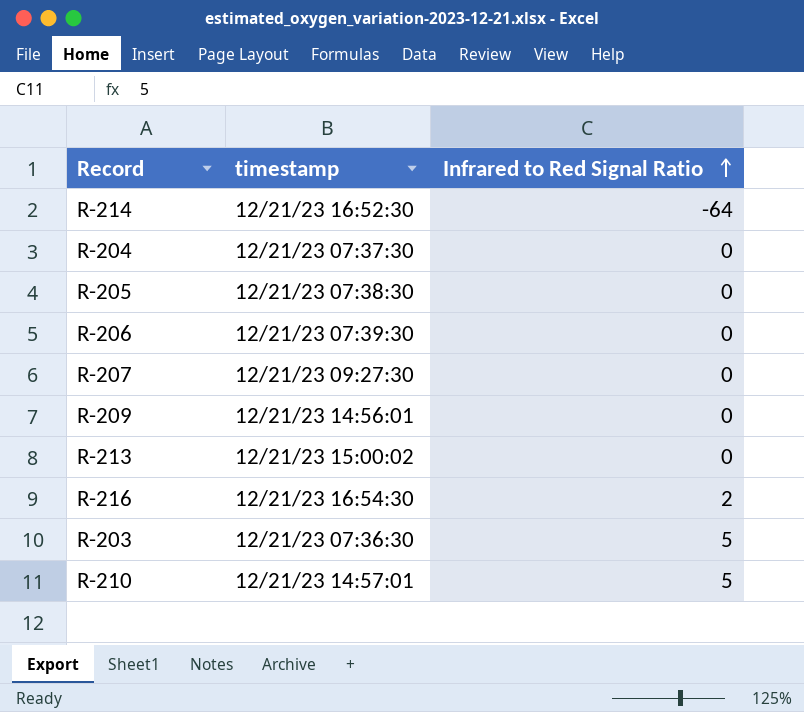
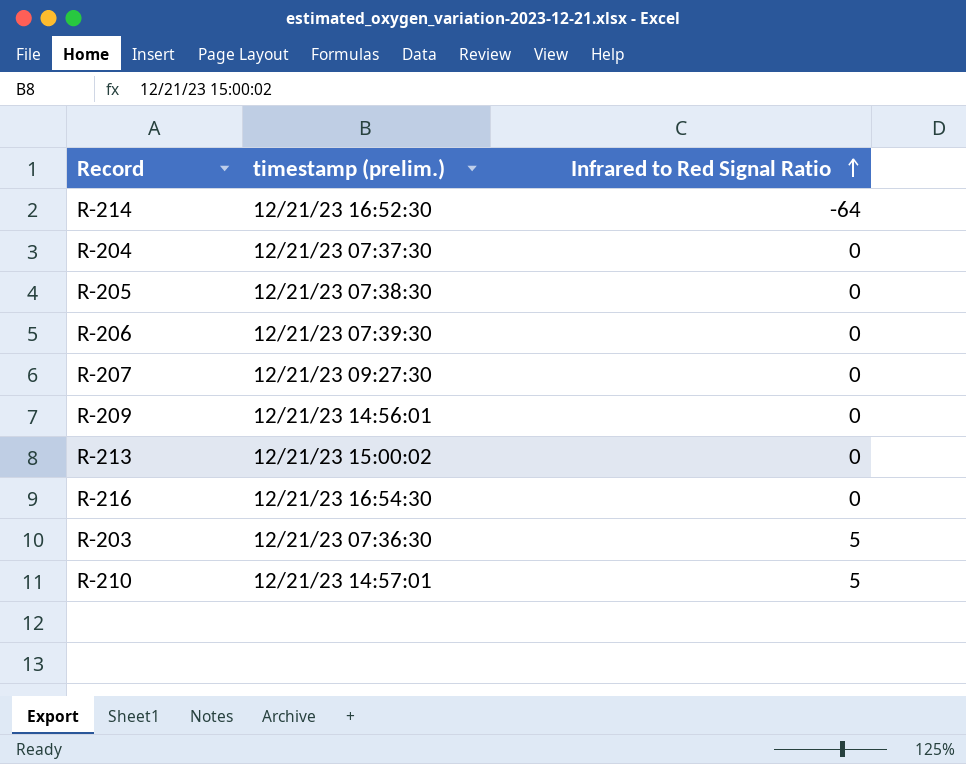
column name: timestamp -> timestamp (prelim.)
R-216 | Infrared to Red Signal Ratio: 2 -> 0

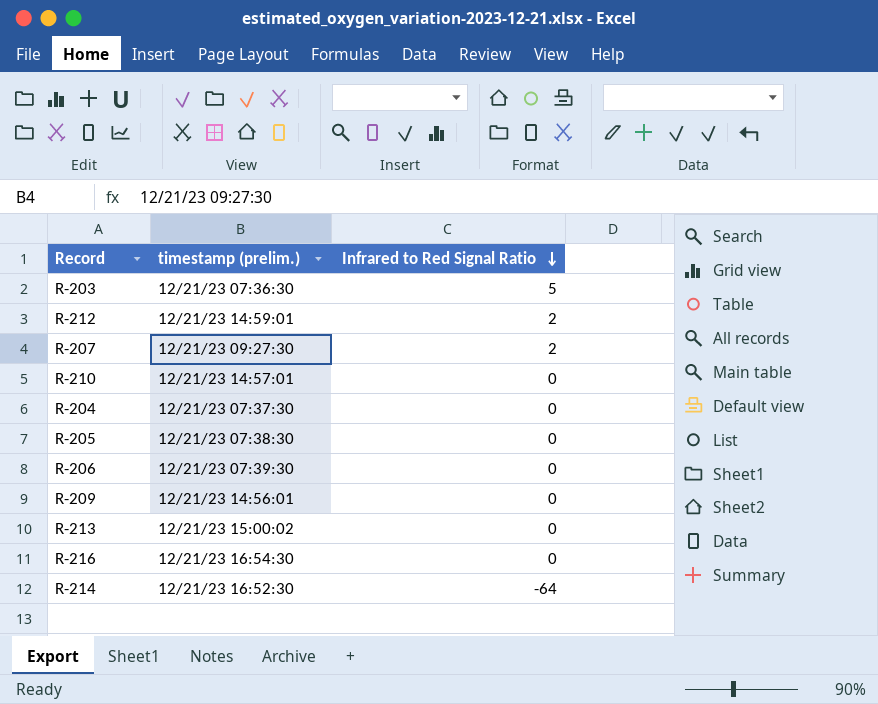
row order: Infrared to Red Signal Ratio ascending -> Infrared to Red Signal Ratio descending
row R-212: none -> 12/21/23 14:59:01 | 2
R-207 | Infrared to Red Signal Ratio: 0 -> 2
R-210 | Infrared to Red Signal Ratio: 5 -> 0

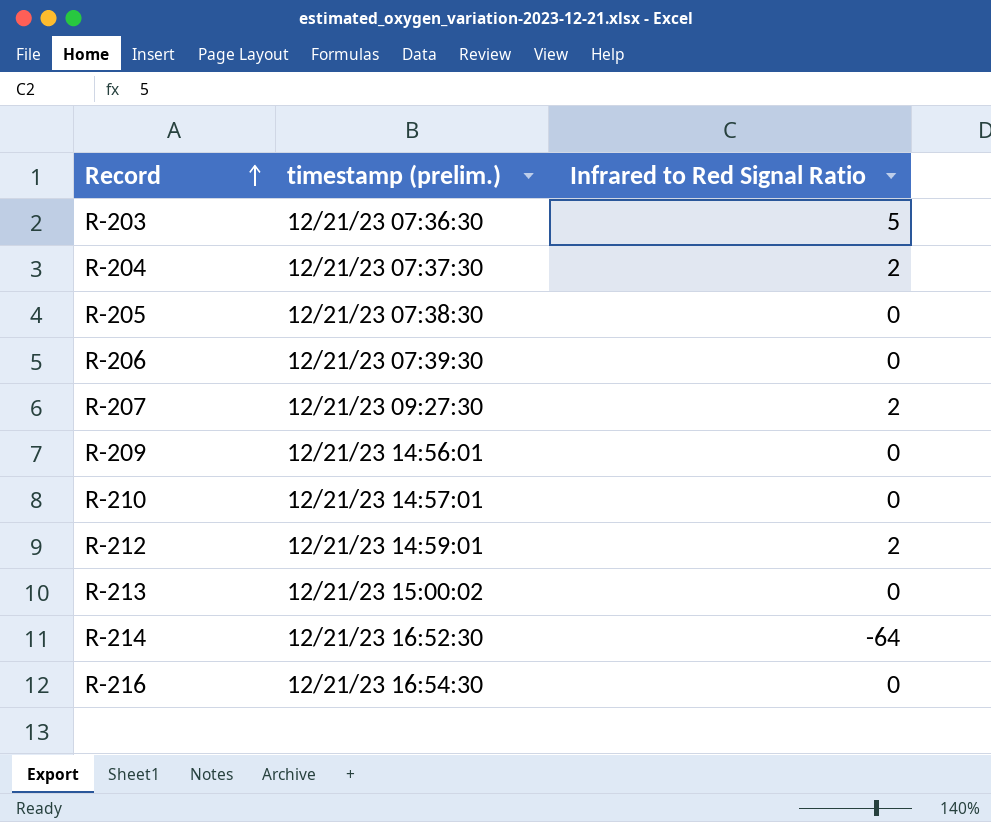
row order: Infrared to Red Signal Ratio descending -> Record ascending
R-204 | Infrared to Red Signal Ratio: 0 -> 2

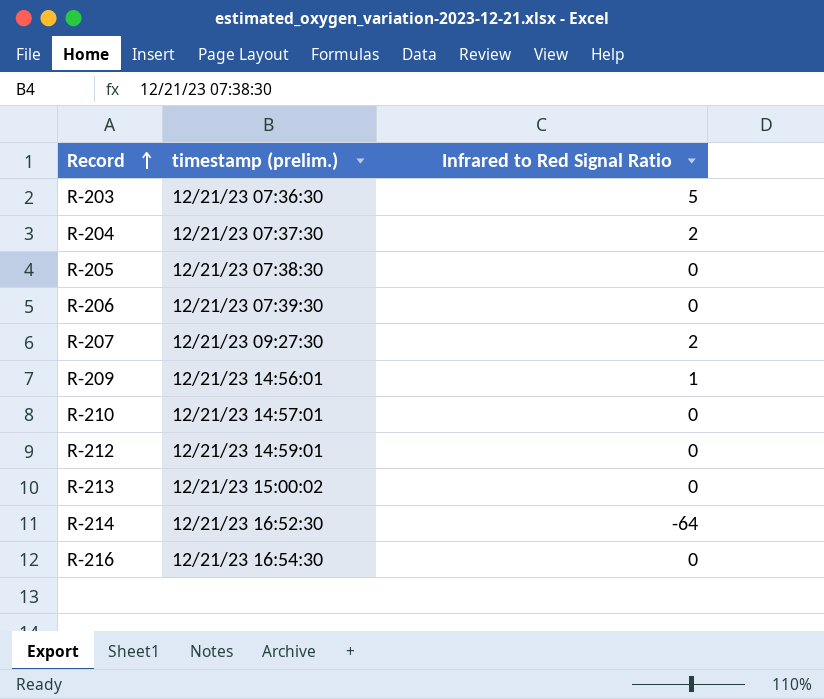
R-209 | Infrared to Red Signal Ratio: 0 -> 1
R-212 | Infrared to Red Signal Ratio: 2 -> 0

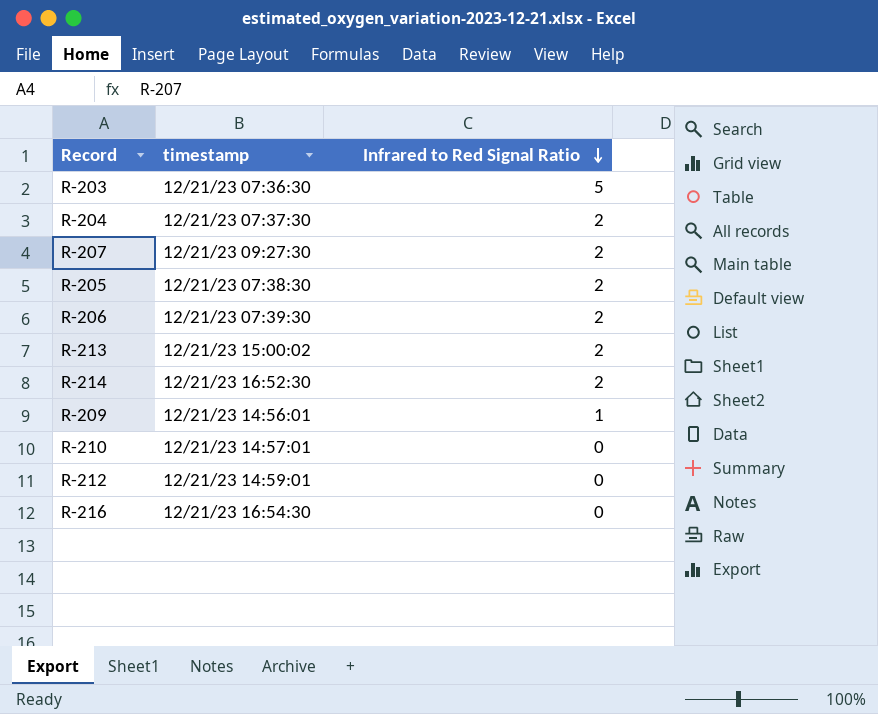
row order: Record ascending -> Infrared to Red Signal Ratio descending
column name: timestamp (prelim.) -> timestamp
R-205 | Infrared to Red Signal Ratio: 0 -> 2
R-206 | Infrared to Red Signal Ratio: 0 -> 2
R-213 | Infrared to Red Signal Ratio: 0 -> 2
R-214 | Infrared to Red Signal Ratio: -64 -> 2

